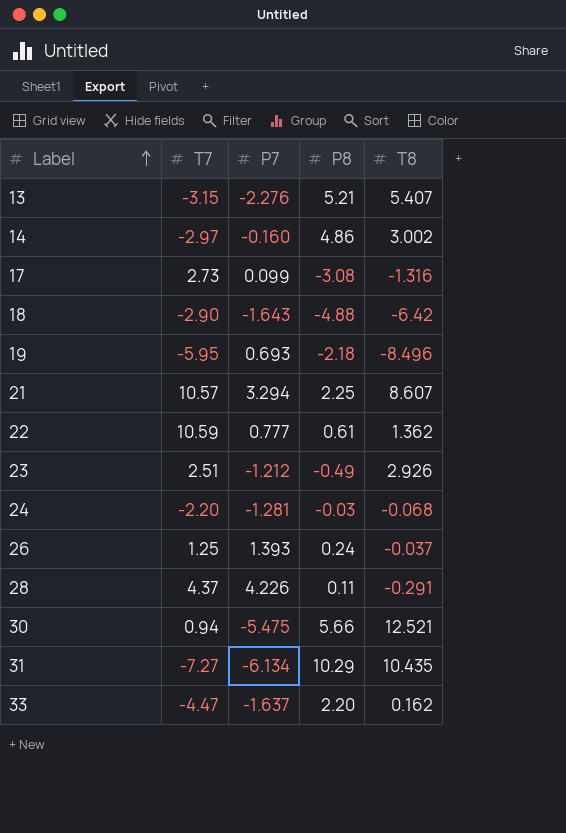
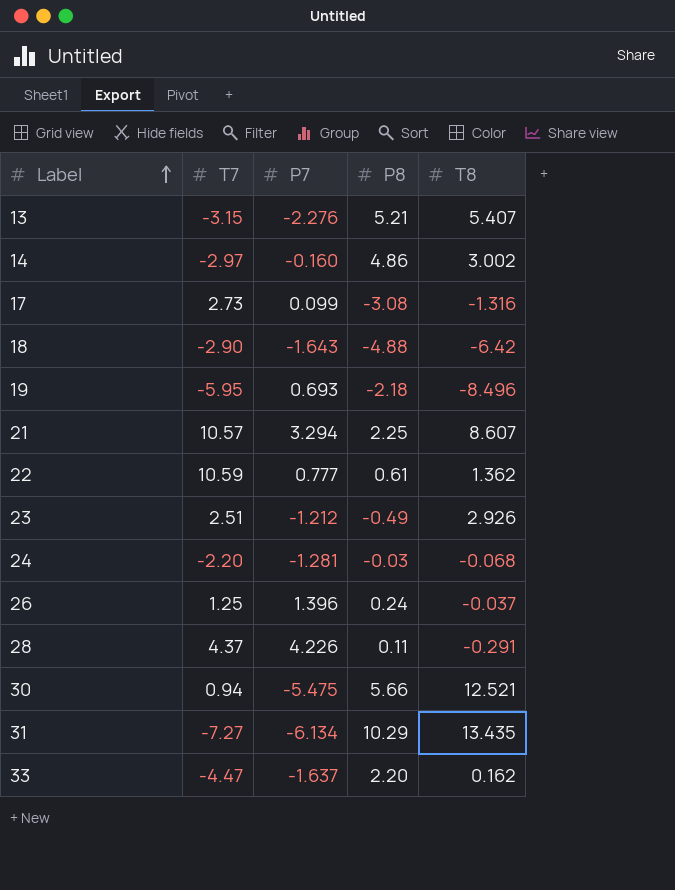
26 | P7: 1.393 -> 1.396
31 | T8: 10.435 -> 13.435

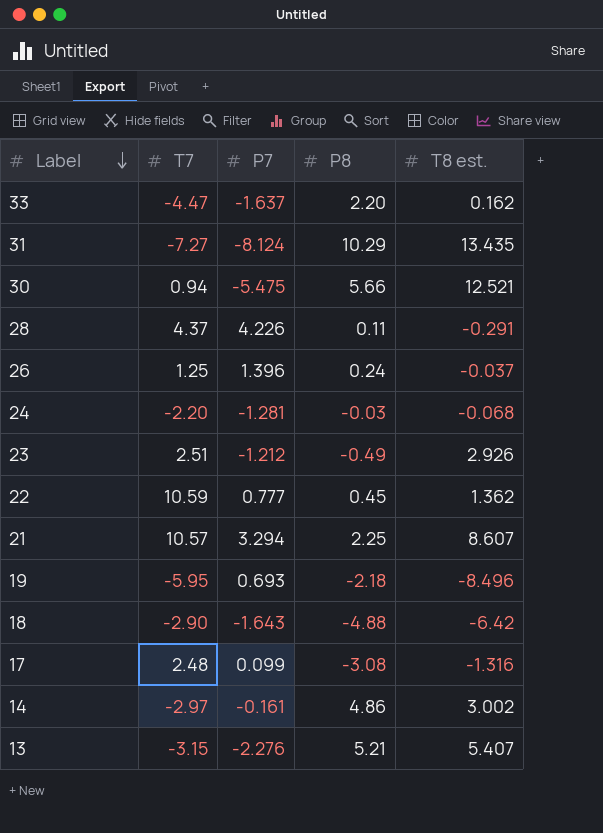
row order: Label ascending -> Label descending
column name: T8 -> T8 est.
31 | P7: -6.134 -> -8.124
22 | P8: 0.61 -> 0.45
17 | T7: 2.73 -> 2.48
14 | P7: -0.160 -> -0.161

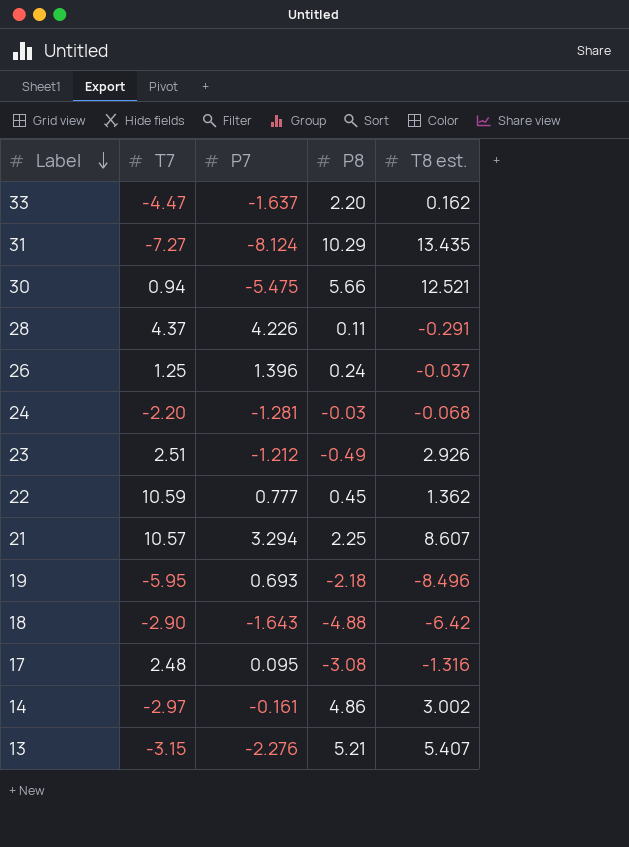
17 | P7: 0.099 -> 0.095

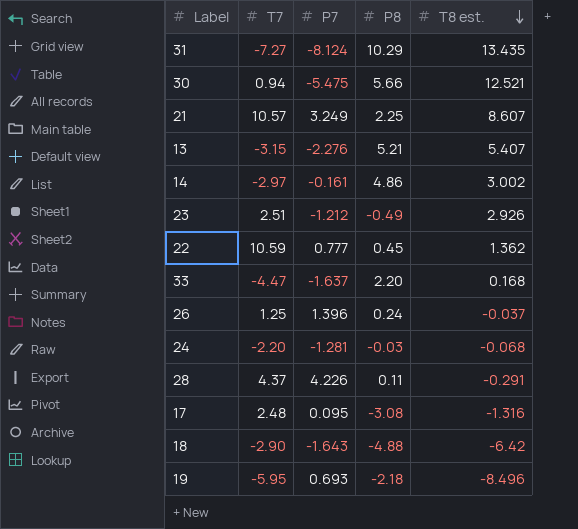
row order: Label descending -> T8 est. descending
21 | P7: 3.294 -> 3.249
33 | T8 est.: 0.162 -> 0.168

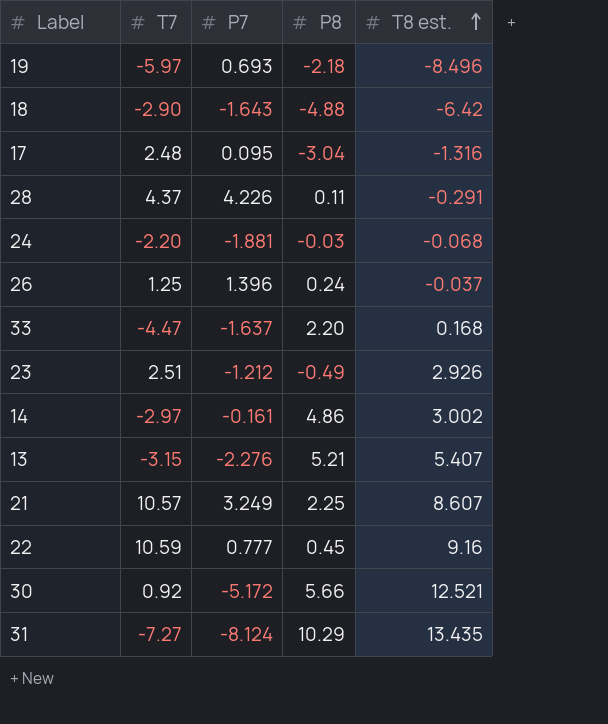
row order: T8 est. descending -> T8 est. ascending
19 | T7: -5.95 -> -5.97
17 | P8: -3.08 -> -3.04
24 | P7: -1.281 -> -1.881
22 | T8 est.: 1.362 -> 9.16
30 | T7: 0.94 -> 0.92
30 | P7: -5.475 -> -5.172

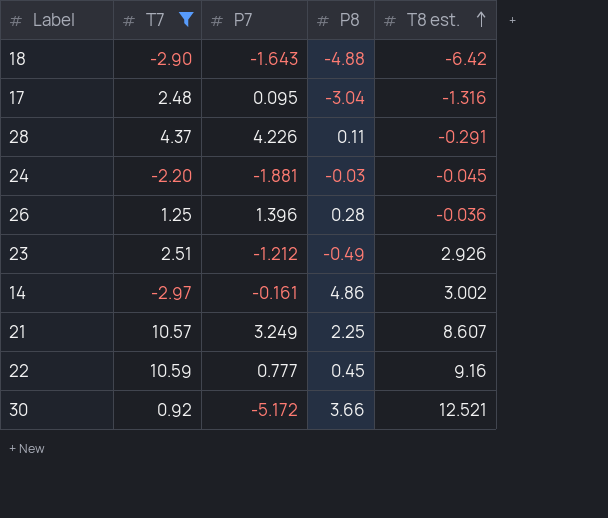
filter: none -> T7 >= -2.97
24 | T8 est.: -0.068 -> -0.045
26 | P8: 0.24 -> 0.28
26 | T8 est.: -0.037 -> -0.036
30 | P8: 5.66 -> 3.66

